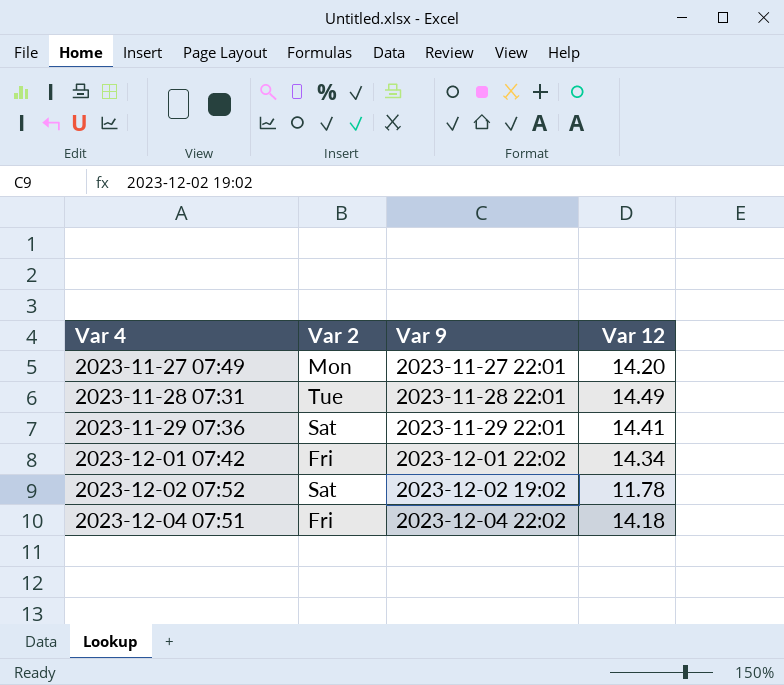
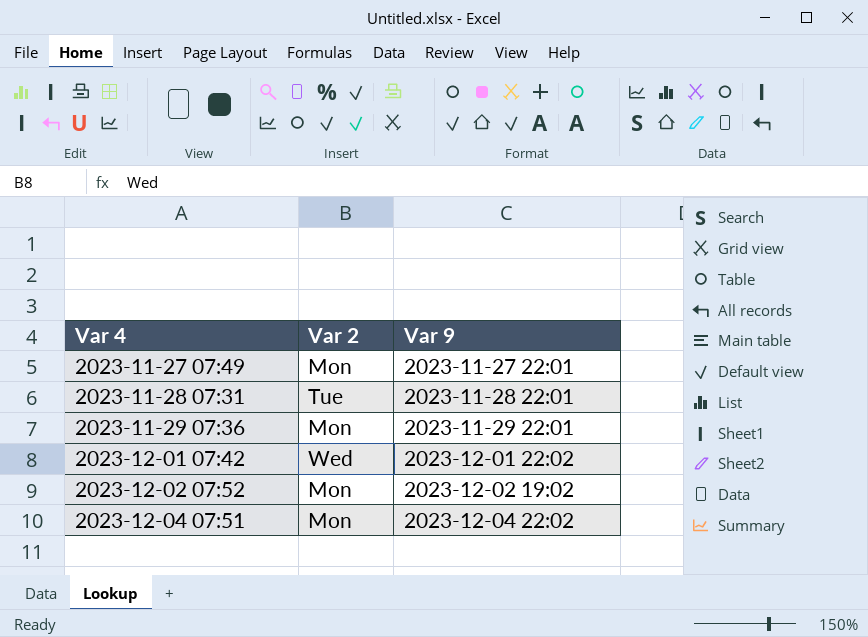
column Var 12 | position: 4 -> none
2023-11-29 07:36 | Var 2: Sat -> Mon
2023-12-01 07:42 | Var 2: Fri -> Wed
2023-12-02 07:52 | Var 2: Sat -> Mon
2023-12-04 07:51 | Var 2: Fri -> Mon

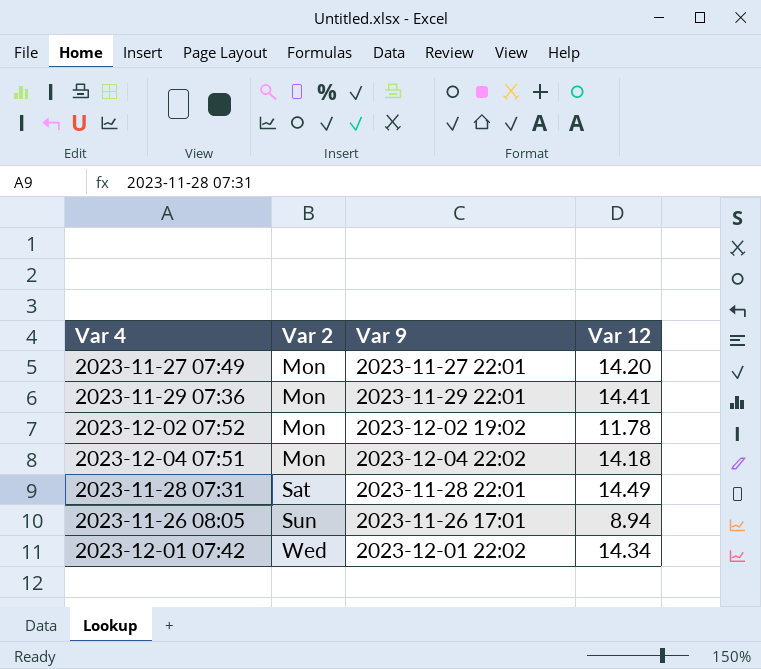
row order: Var 4 ascending -> Var 2 ascending
column Var 12 | position: none -> 4
2023-11-28 07:31 | Var 2: Tue -> Sat
row 2023-11-26 08:05: none -> Sun | 2023-11-26 17:01 | 8.94

